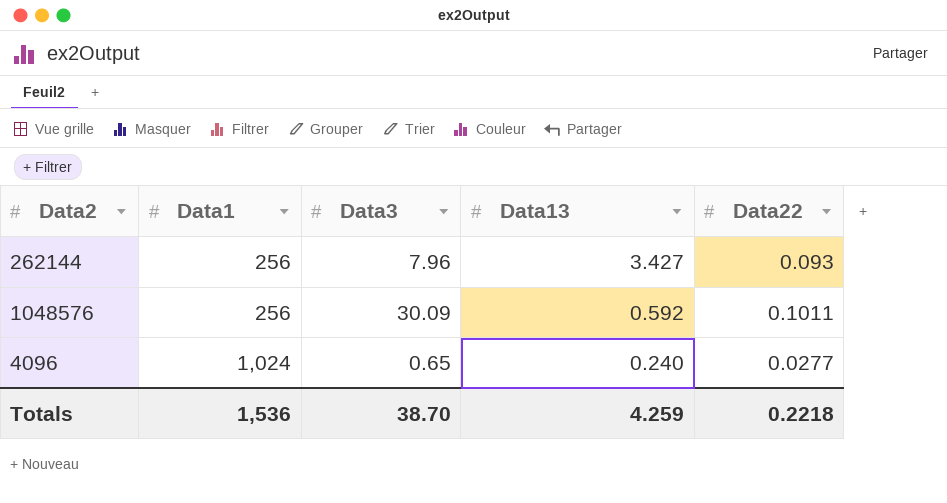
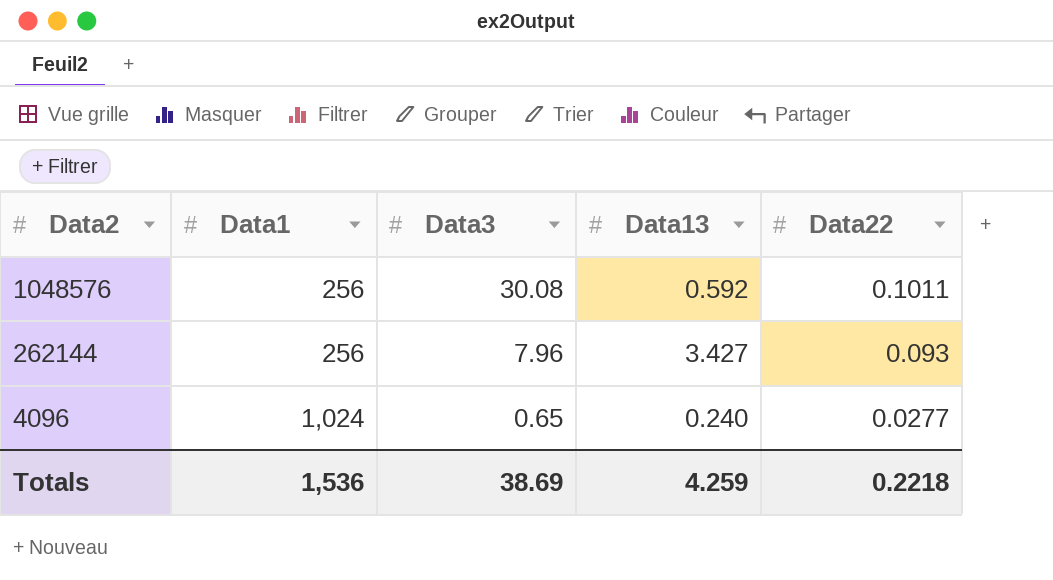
row order: Data1 ascending -> Data2 descending
1048576 | Data3: 30.09 -> 30.08
Totals | Data3: 38.70 -> 38.69

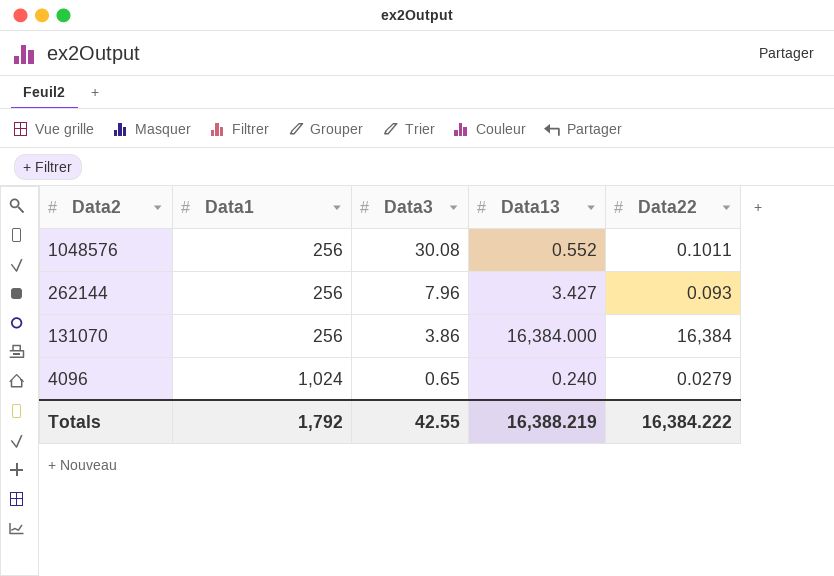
1048576 | Data13: 0.592 -> 0.552
row 131070: none -> 256 | 3.86 | 16,384.000 | 16,384
4096 | Data22: 0.0277 -> 0.0279
Totals | Data1: 1,536 -> 1,792
Totals | Data3: 38.69 -> 42.55
Totals | Data13: 4.259 -> 16,388.219
Totals | Data22: 0.2218 -> 16,384.222

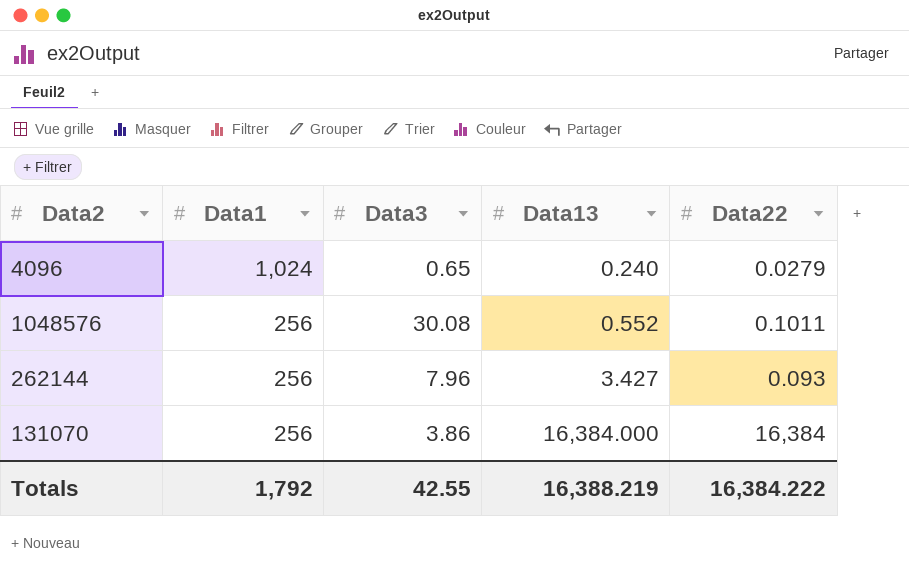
row order: Data2 descending -> Data1 descending

